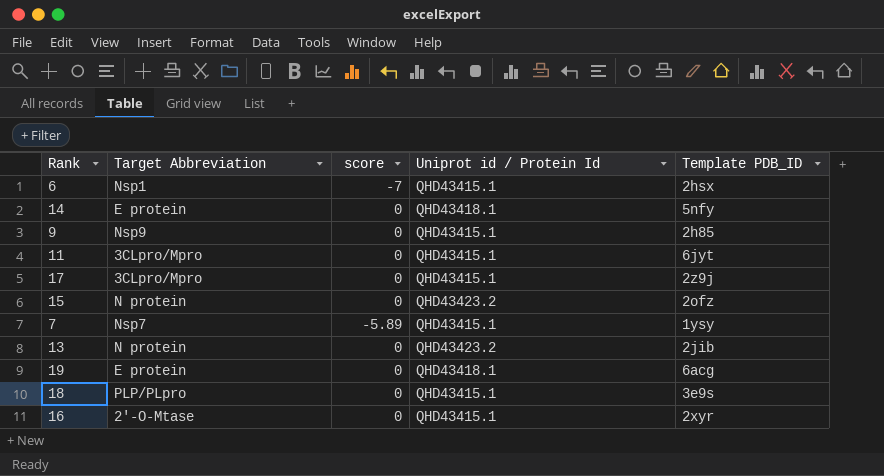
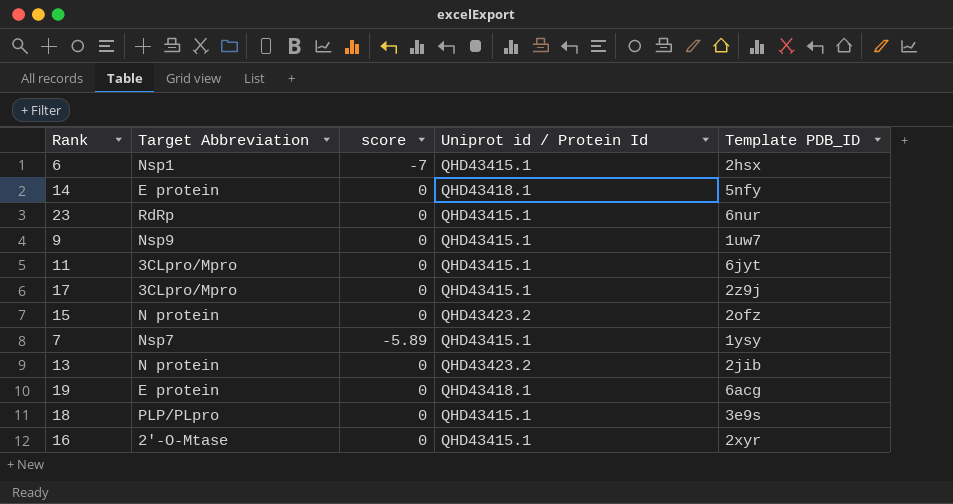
row 23: none -> RdRp | 0 | QHD43415.1 | 6nur
9 | Template PDB_ID: 2h85 -> 1uw7

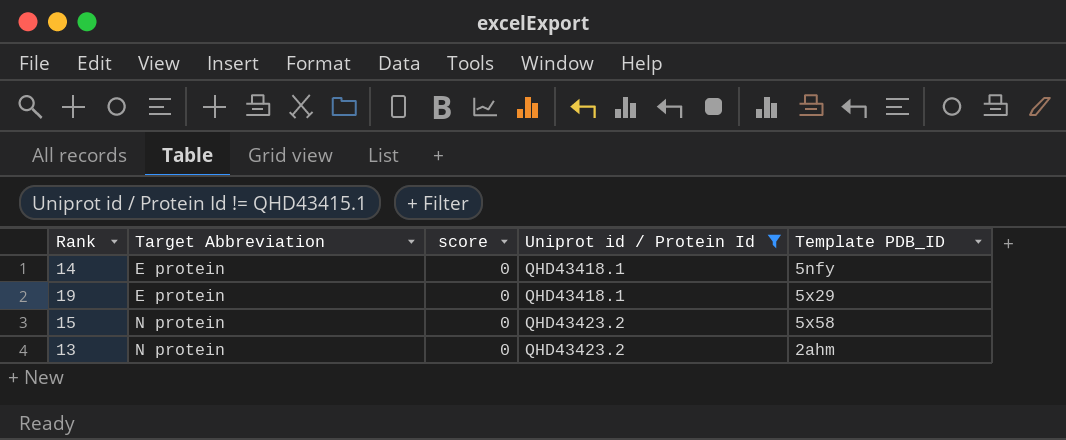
filter: none -> Uniprot id / Protein Id != QHD43415.1
row order: none -> Target Abbreviation ascending
19 | Template PDB_ID: 6acg -> 5x29
15 | Template PDB_ID: 2ofz -> 5x58
13 | Template PDB_ID: 2jib -> 2ahm

